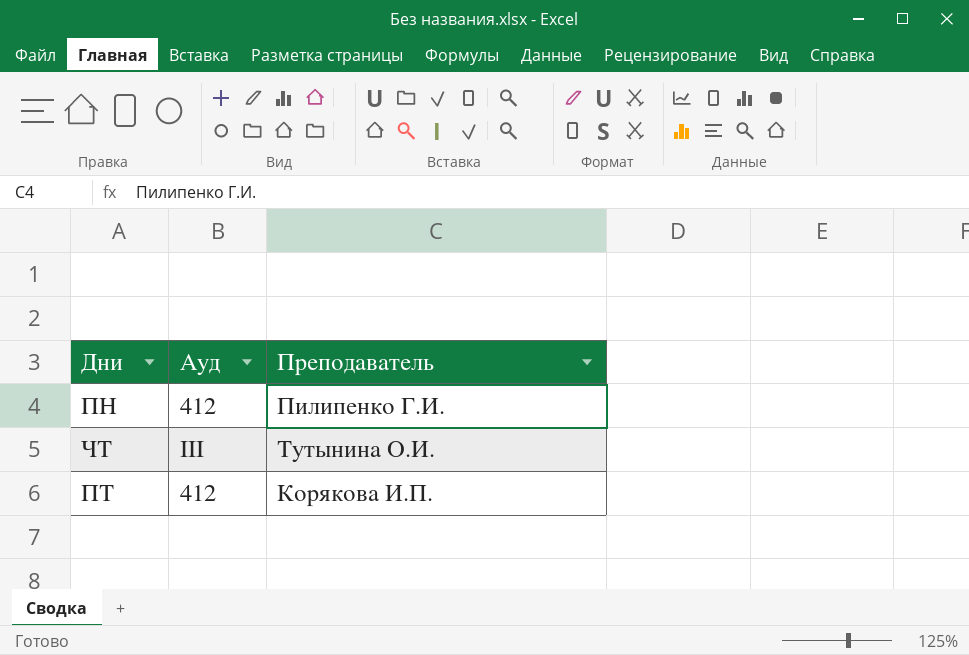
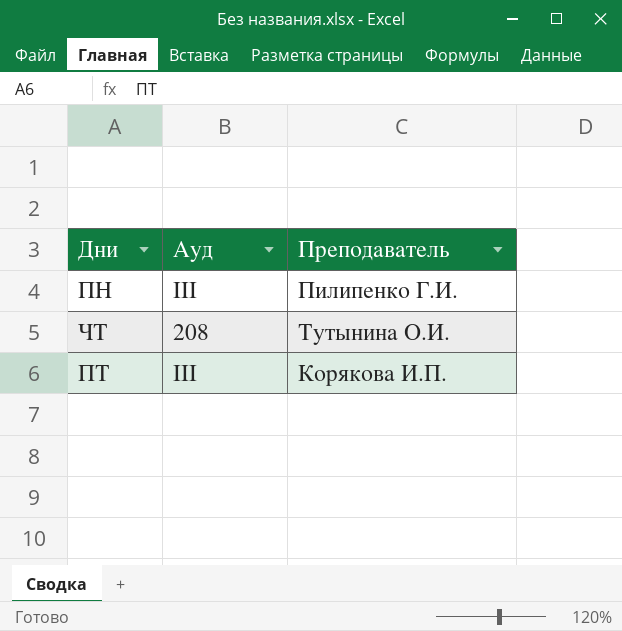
ПН | Ауд: 412 -> III
ЧТ | Ауд: III -> 208
ПТ | Ауд: 412 -> III

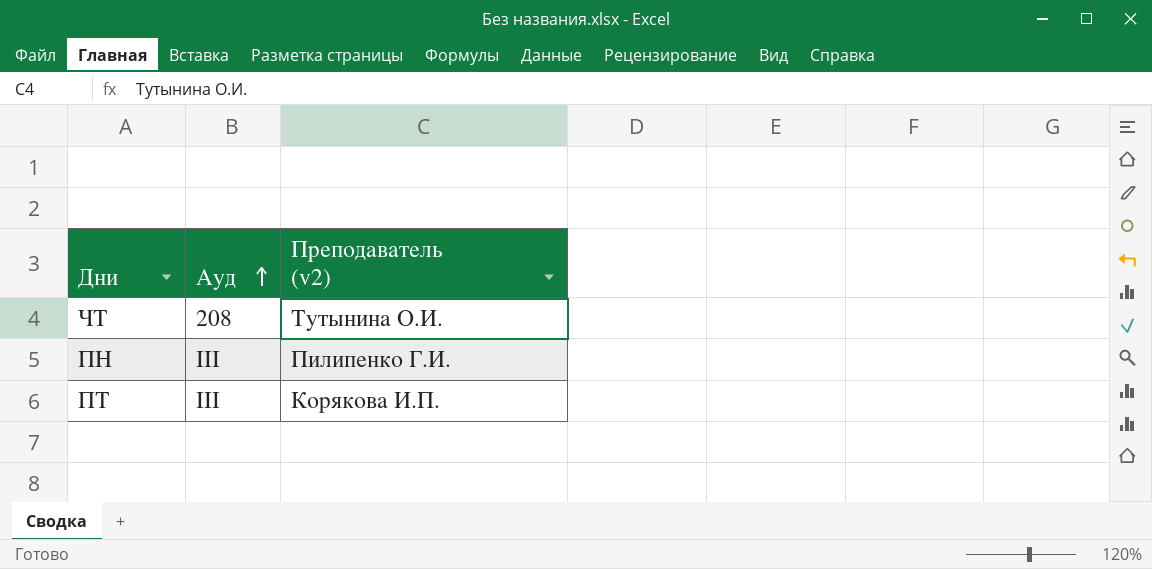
row order: none -> Ауд ascending
column name: Преподаватель -> Преподаватель (v2)

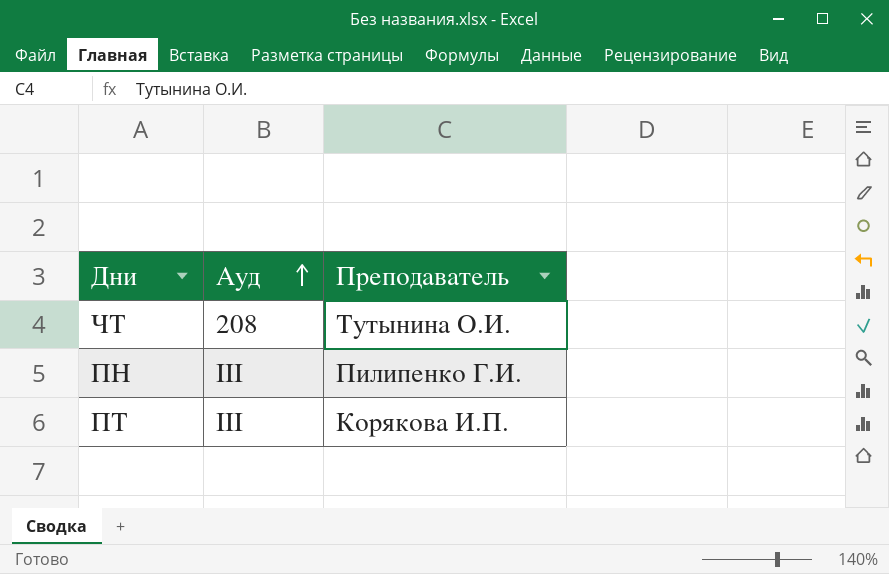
column name: Преподаватель (v2) -> Преподаватель

